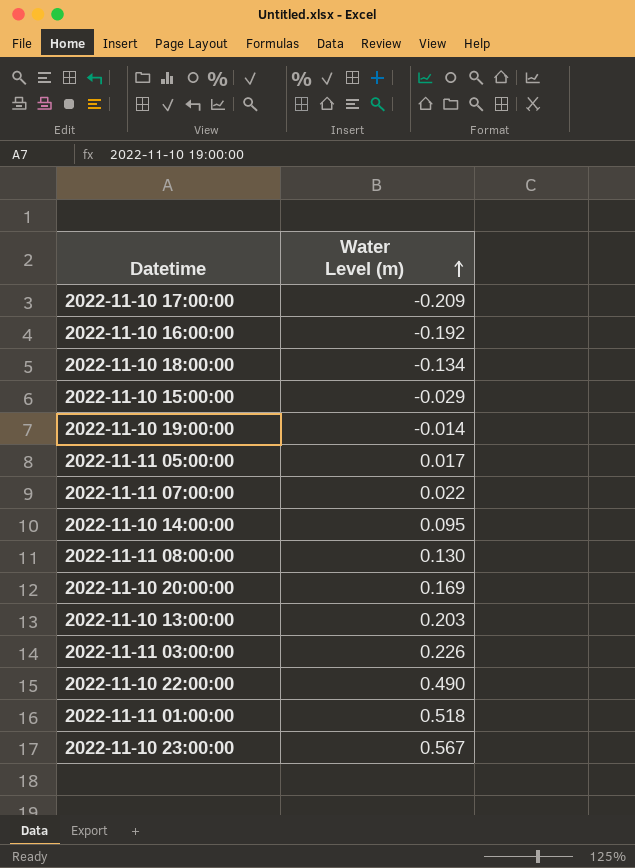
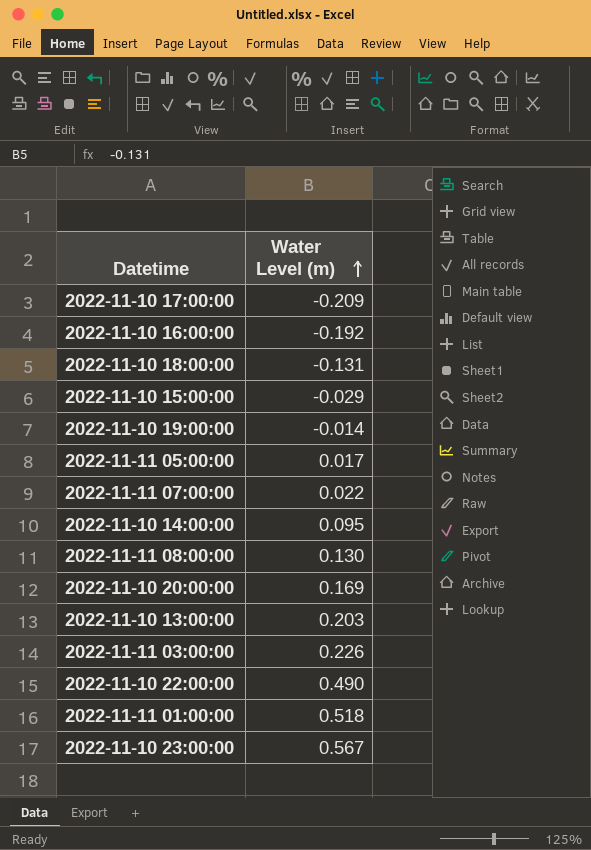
2022-11-10 18:00:00 | Water Level (m): -0.134 -> -0.131

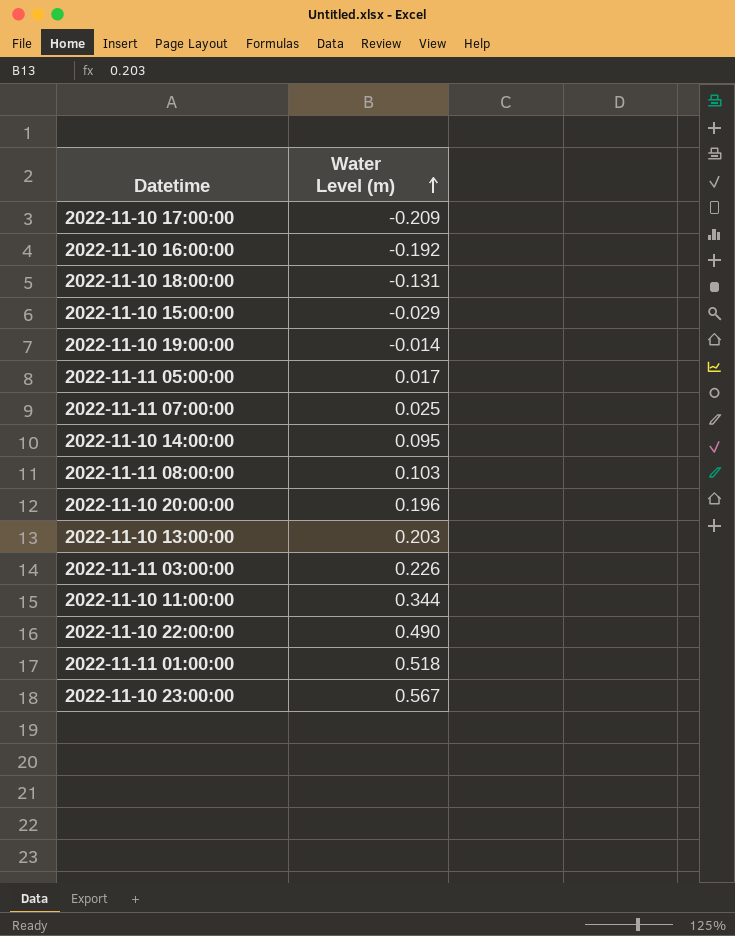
2022-11-11 07:00:00 | Water Level (m): 0.022 -> 0.025
2022-11-11 08:00:00 | Water Level (m): 0.130 -> 0.103
2022-11-10 20:00:00 | Water Level (m): 0.169 -> 0.196
row 2022-11-10 11:00:00: none -> 0.344

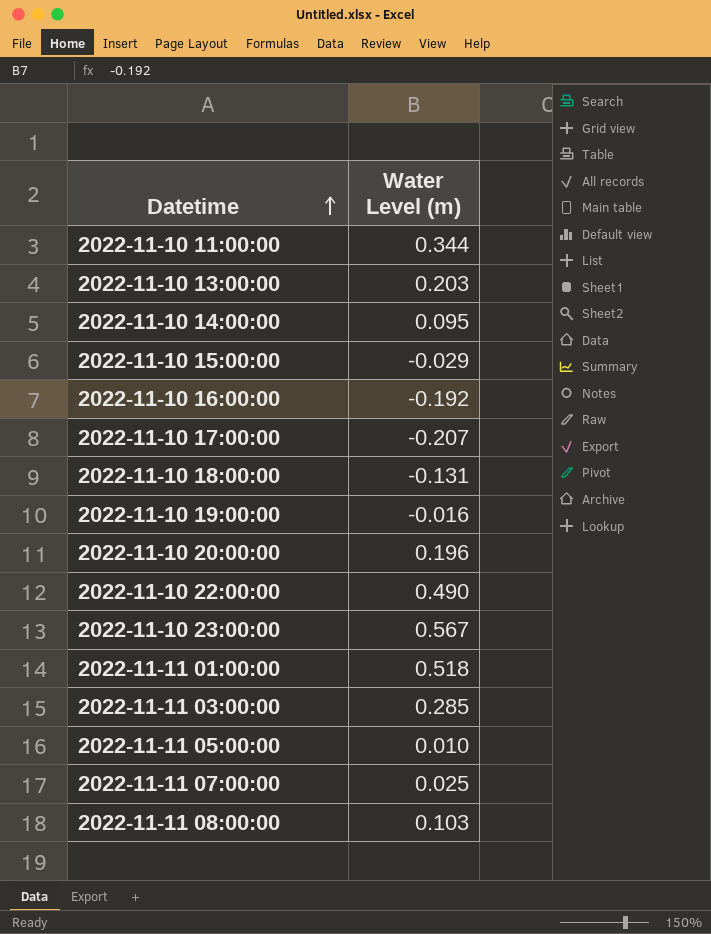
row order: Water Level (m) ascending -> Datetime ascending
2022-11-10 17:00:00 | Water Level (m): -0.209 -> -0.207
2022-11-10 19:00:00 | Water Level (m): -0.014 -> -0.016
2022-11-11 03:00:00 | Water Level (m): 0.226 -> 0.285
2022-11-11 05:00:00 | Water Level (m): 0.017 -> 0.010

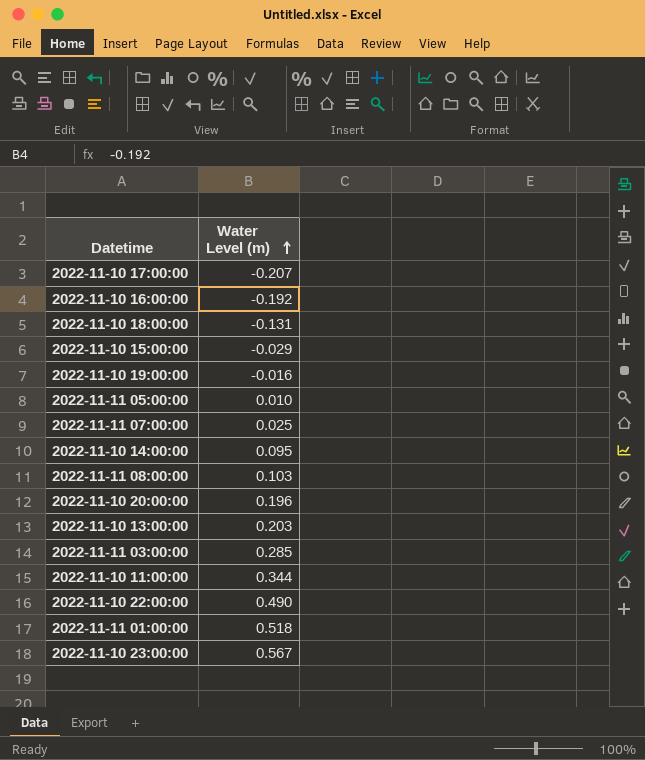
row order: Datetime ascending -> Water Level (m) ascending

